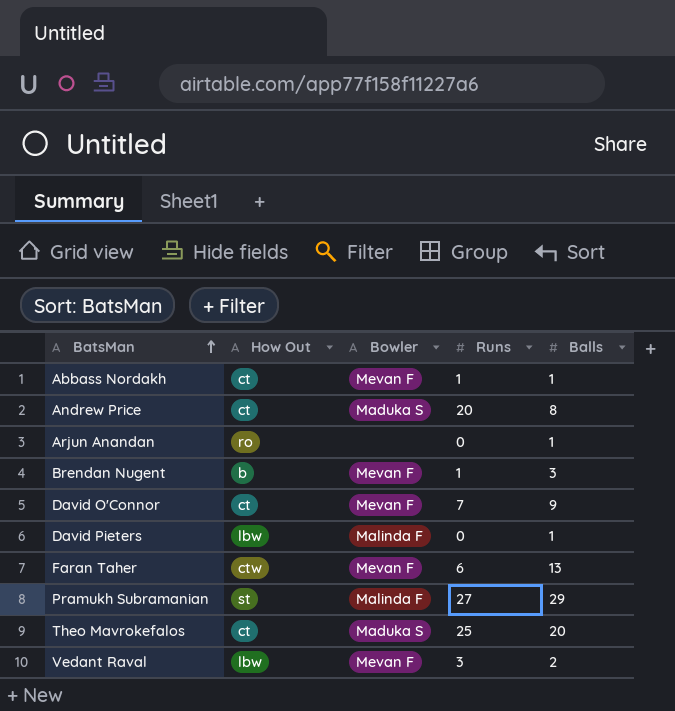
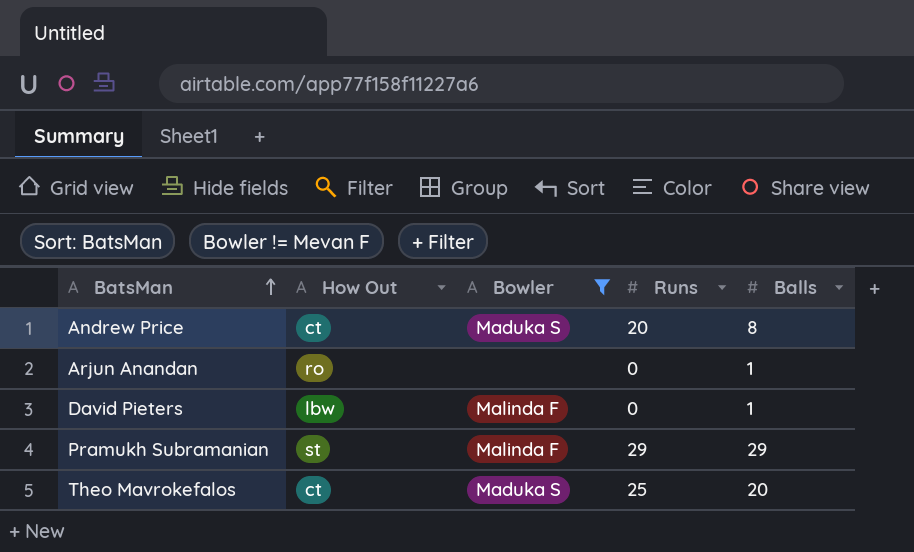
filter: none -> Bowler != Mevan F
Pramukh Subramanian | Runs: 27 -> 29

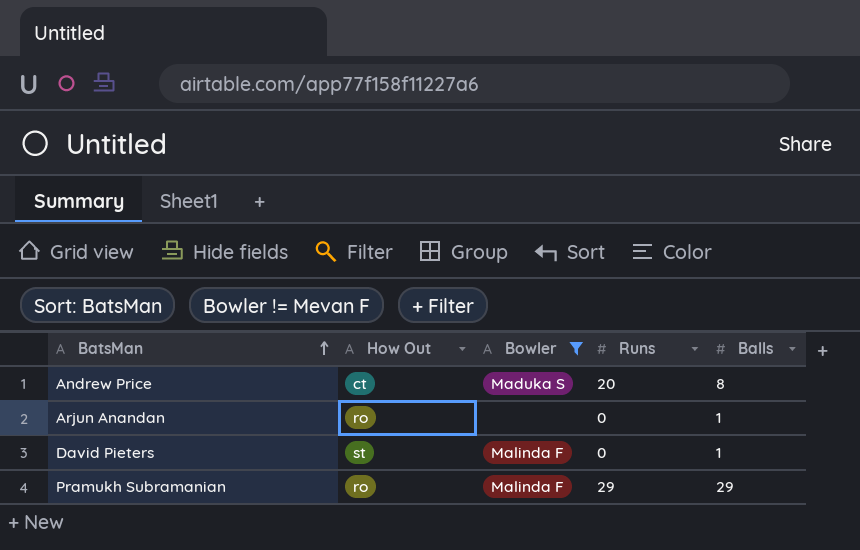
row Theo Mavrokefalos: ct | Maduka S | 25 | 20 -> none
David Pieters | How Out: lbw -> st
Pramukh Subramanian | How Out: st -> ro

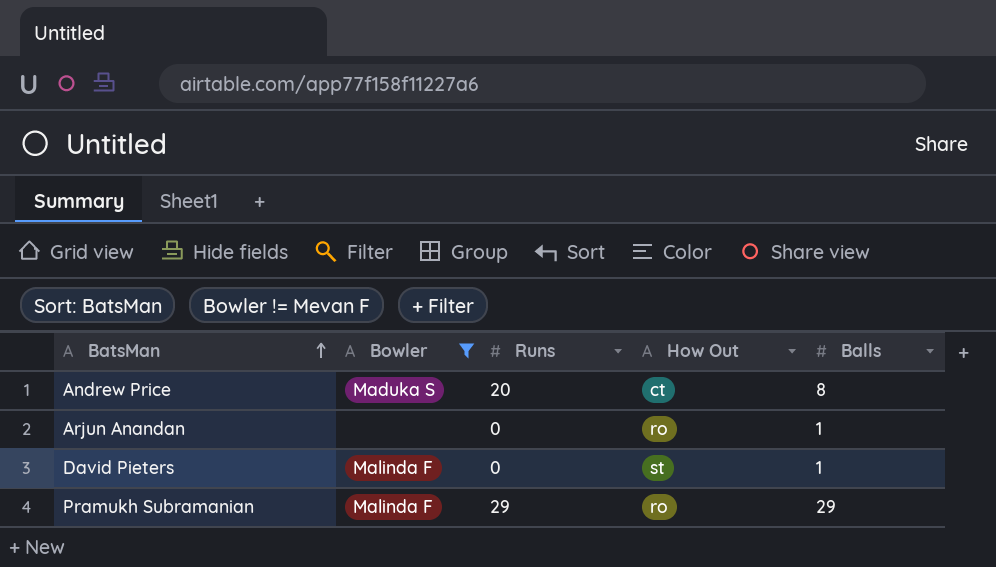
column How Out | position: 2 -> 4

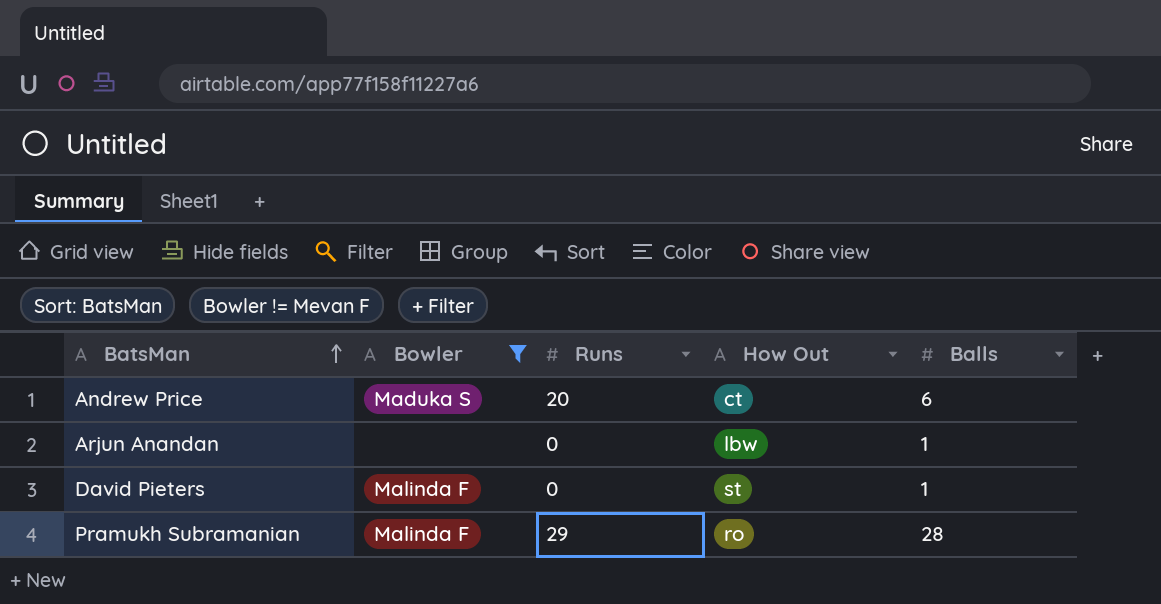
Andrew Price | Balls: 8 -> 6
Arjun Anandan | How Out: ro -> lbw
Pramukh Subramanian | Balls: 29 -> 28

